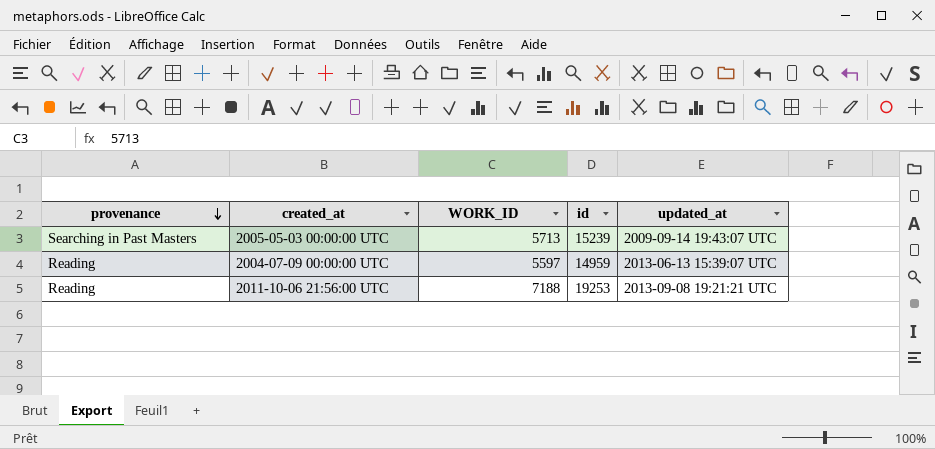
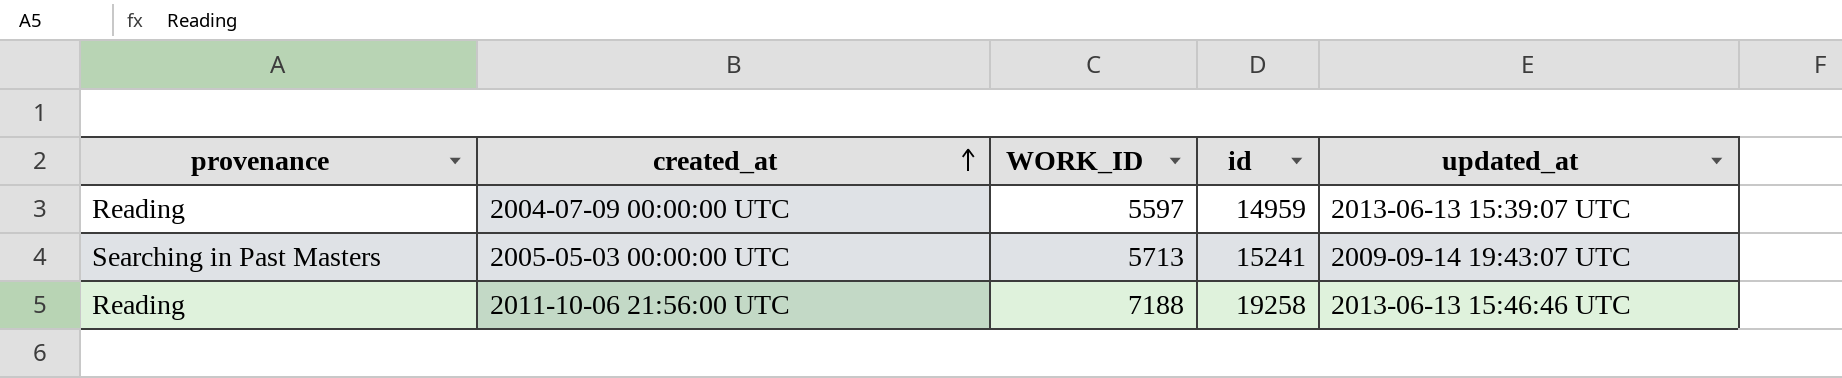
row order: provenance descending -> created_at ascending
2005-05-03 00:00:00 UTC | id: 15239 -> 15241
2011-10-06 21:56:00 UTC | id: 19253 -> 19258
2011-10-06 21:56:00 UTC | updated_at: 2013-09-08 19:21:21 UTC -> 2013-06-13 15:46:46 UTC

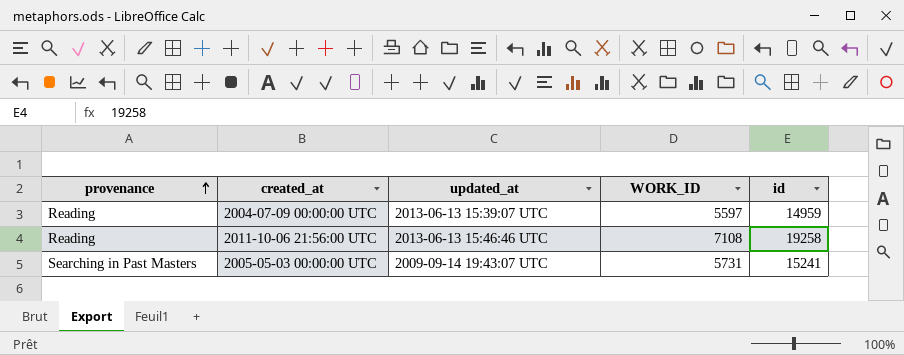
row order: created_at ascending -> provenance ascending
column updated_at | position: 5 -> 3
2011-10-06 21:56:00 UTC | WORK_ID: 7188 -> 7108
2005-05-03 00:00:00 UTC | WORK_ID: 5713 -> 5731

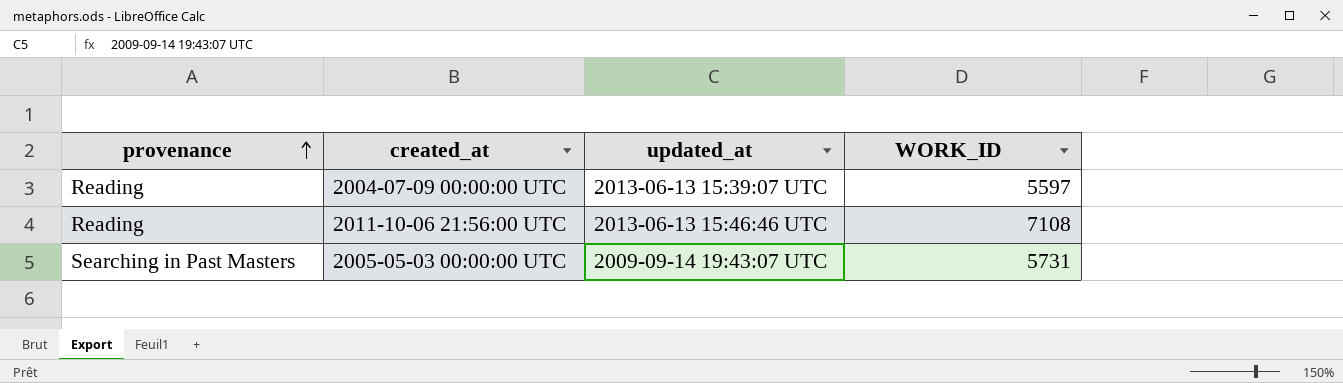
column id | position: 5 -> none

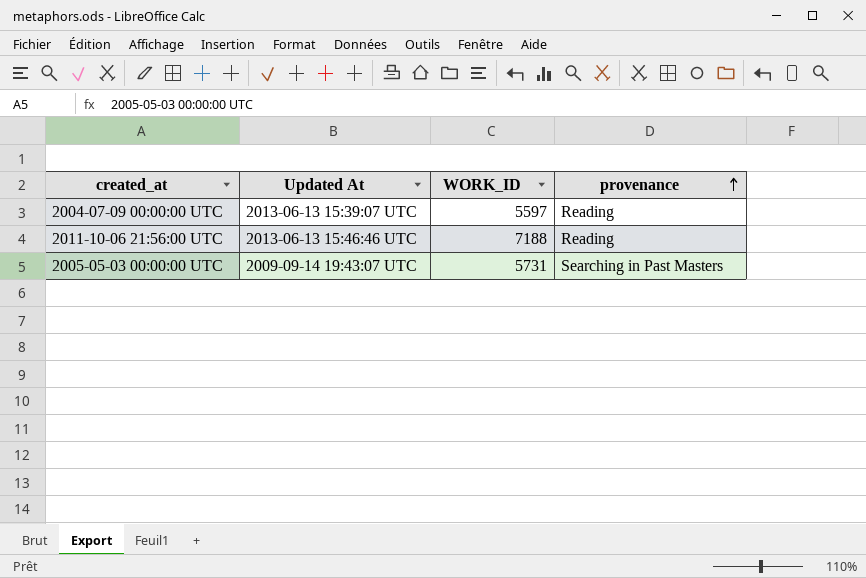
column name: updated_at -> Updated At
column provenance | position: 1 -> 4
2011-10-06 21:56:00 UTC | WORK_ID: 7108 -> 7188

